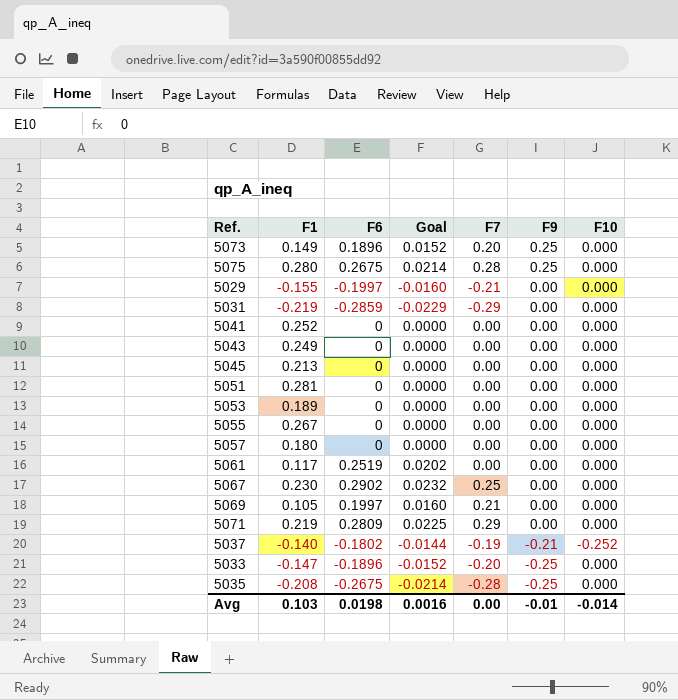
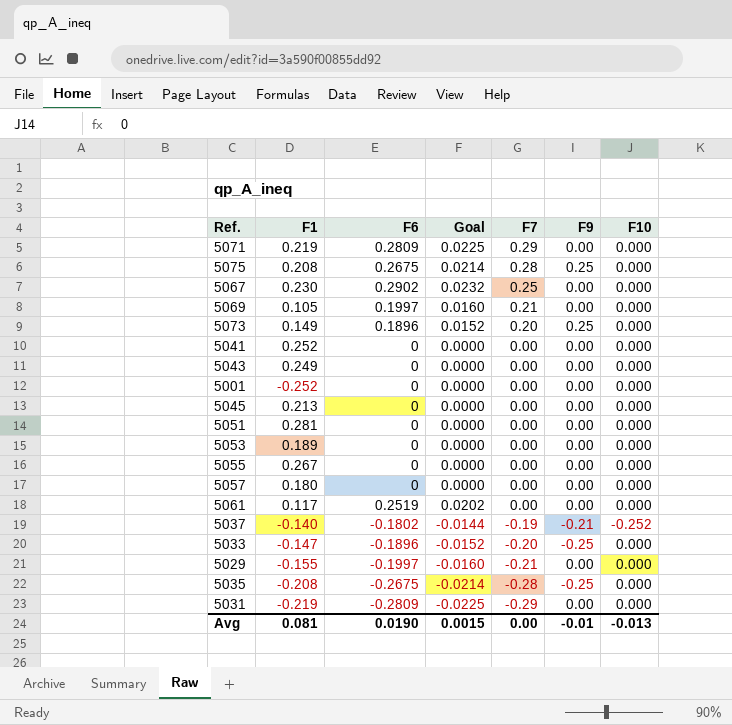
row order: F9 descending -> F7 descending
5075 | F1: 0.280 -> 0.208
row 5001: none -> -0.252 | 0 | 0.0000 | 0.00 | 0.00 | 0.000
5031 | F6: -0.2859 -> -0.2809
5031 | Goal: -0.0229 -> -0.0225
Avg | F1: 0.103 -> 0.081
Avg | F6: 0.0198 -> 0.0190
Avg | Goal: 0.0016 -> 0.0015
Avg | F10: -0.014 -> -0.013

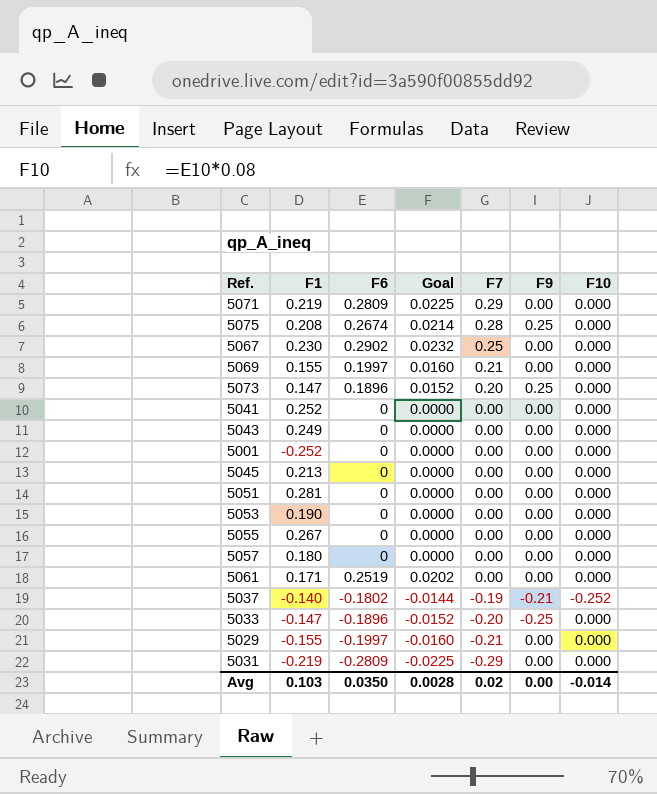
row 5035: -0.208 | -0.2675 | -0.0214 | -0.28 | -0.25 | 0.000 -> none
5075 | F6: 0.2675 -> 0.2674
5069 | F1: 0.105 -> 0.155
5073 | F1: 0.149 -> 0.147
5053 | F1: 0.189 -> 0.190
5061 | F1: 0.117 -> 0.171
Avg | F1: 0.081 -> 0.103
Avg | F6: 0.0190 -> 0.0350
Avg | Goal: 0.0015 -> 0.0028
Avg | F7: 0.00 -> 0.02
Avg | F9: -0.01 -> 0.00
Avg | F10: -0.013 -> -0.014

